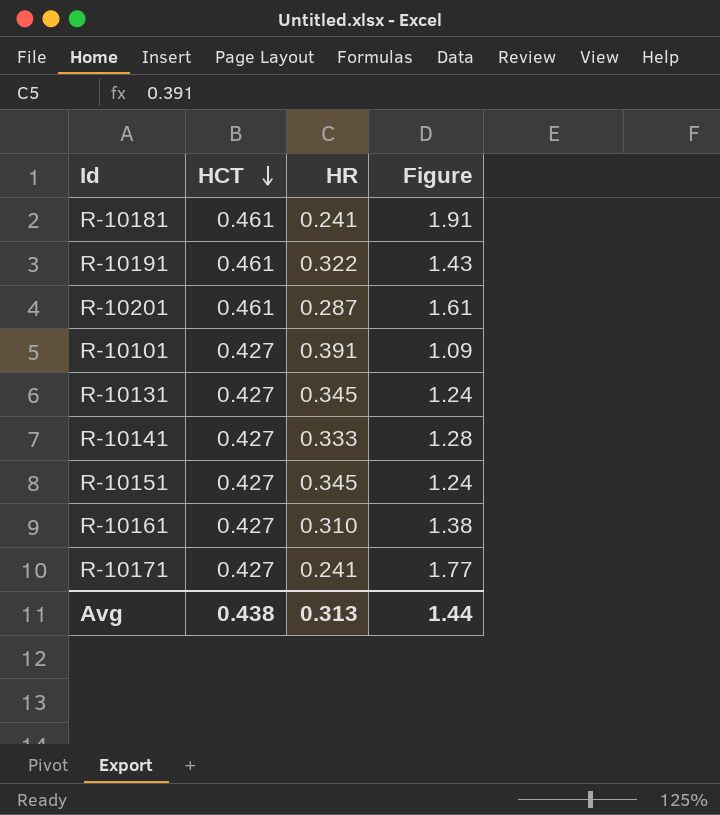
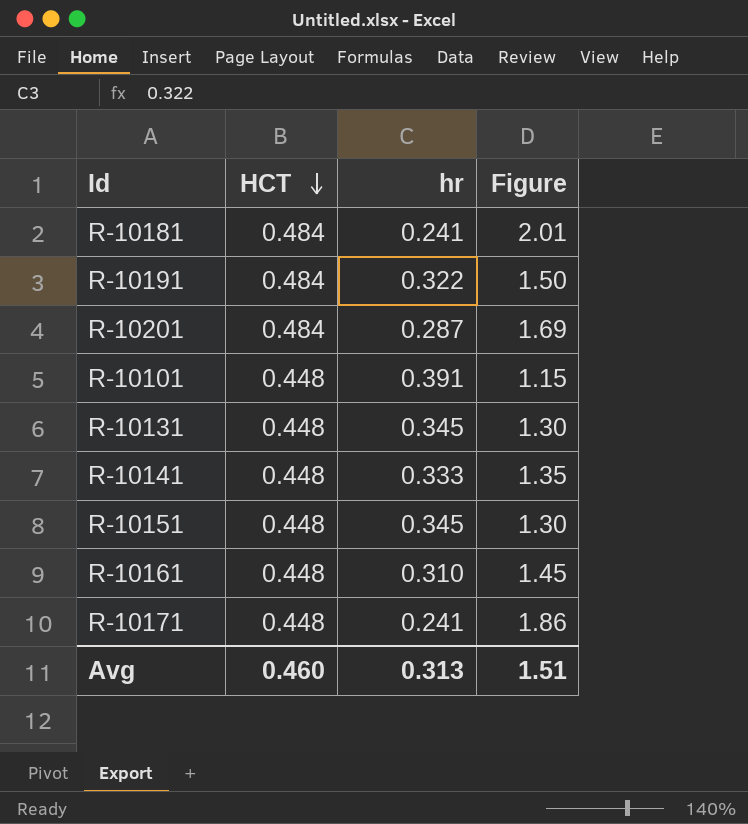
column name: HR -> hr
R-10181 | HCT: 0.461 -> 0.484
R-10181 | Figure: 1.91 -> 2.01
R-10191 | HCT: 0.461 -> 0.484
R-10191 | Figure: 1.43 -> 1.50
R-10201 | HCT: 0.461 -> 0.484
R-10201 | Figure: 1.61 -> 1.69
R-10101 | HCT: 0.427 -> 0.448
R-10101 | Figure: 1.09 -> 1.15
R-10131 | HCT: 0.427 -> 0.448
R-10131 | Figure: 1.24 -> 1.30
R-10141 | HCT: 0.427 -> 0.448
R-10141 | Figure: 1.28 -> 1.35
R-10151 | HCT: 0.427 -> 0.448
R-10151 | Figure: 1.24 -> 1.30
R-10161 | HCT: 0.427 -> 0.448
R-10161 | Figure: 1.38 -> 1.45
R-10171 | HCT: 0.427 -> 0.448
R-10171 | Figure: 1.77 -> 1.86
Avg | HCT: 0.438 -> 0.460
Avg | Figure: 1.44 -> 1.51

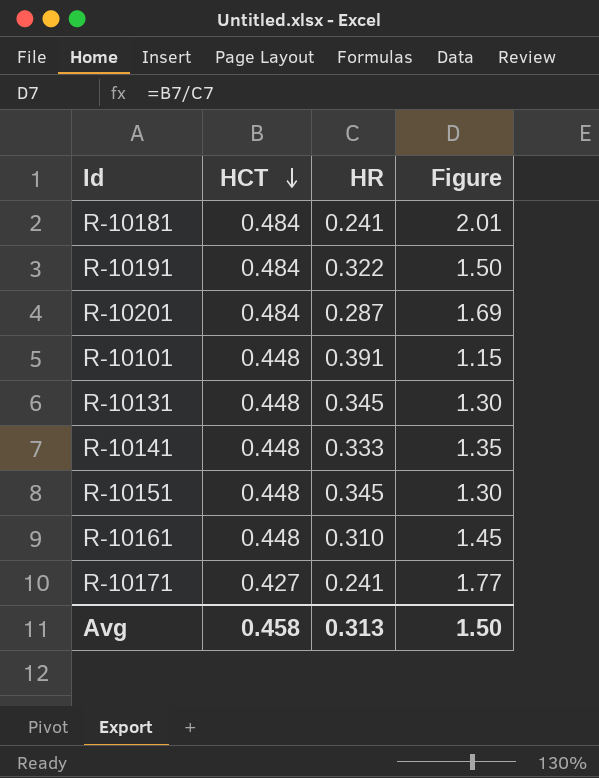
column name: hr -> HR
R-10171 | HCT: 0.448 -> 0.427
R-10171 | Figure: 1.86 -> 1.77
Avg | HCT: 0.460 -> 0.458
Avg | Figure: 1.51 -> 1.50

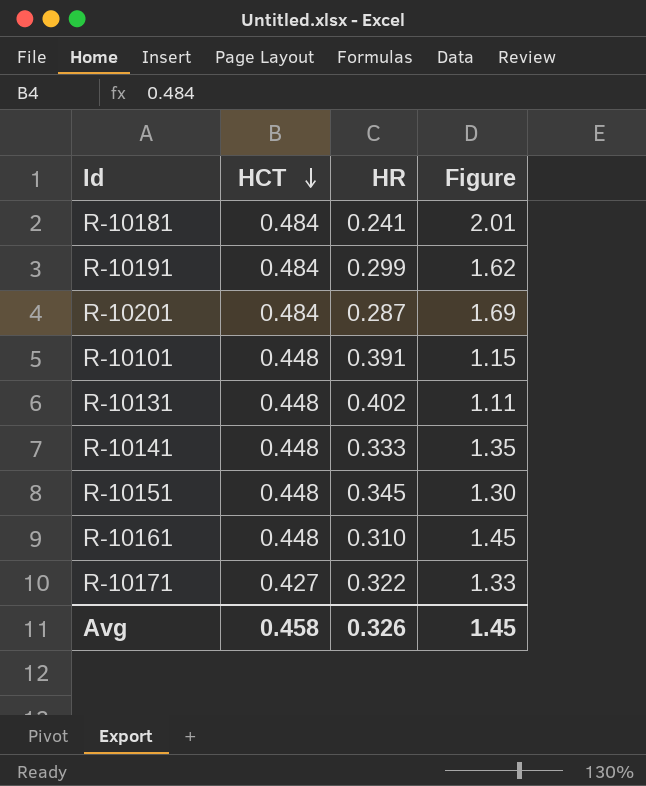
R-10191 | HR: 0.322 -> 0.299
R-10191 | Figure: 1.50 -> 1.62
R-10131 | HR: 0.345 -> 0.402
R-10131 | Figure: 1.30 -> 1.11
R-10171 | HR: 0.241 -> 0.322
R-10171 | Figure: 1.77 -> 1.33
Avg | HR: 0.313 -> 0.326
Avg | Figure: 1.50 -> 1.45

